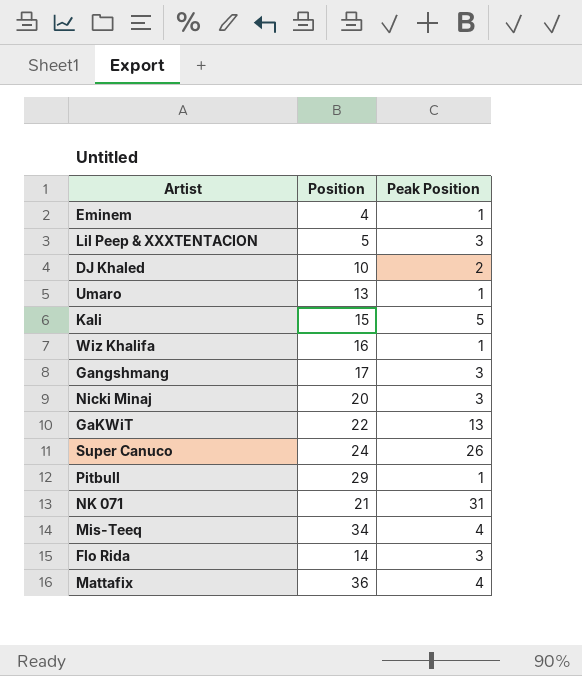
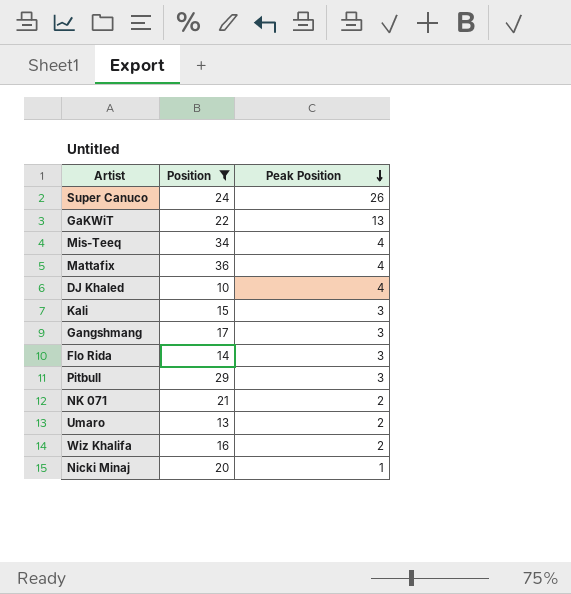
filter: none -> Position >= 10
row order: none -> Peak Position descending
DJ Khaled | Peak Position: 2 -> 4
Kali | Peak Position: 5 -> 3
Pitbull | Peak Position: 1 -> 3
NK 071 | Peak Position: 31 -> 2
Umaro | Peak Position: 1 -> 2
Wiz Khalifa | Peak Position: 1 -> 2
Nicki Minaj | Peak Position: 3 -> 1

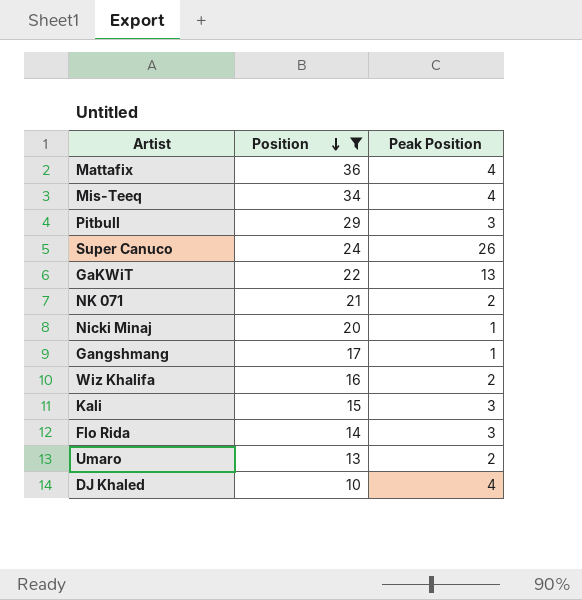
row order: Peak Position descending -> Position descending
Gangshmang | Peak Position: 3 -> 1

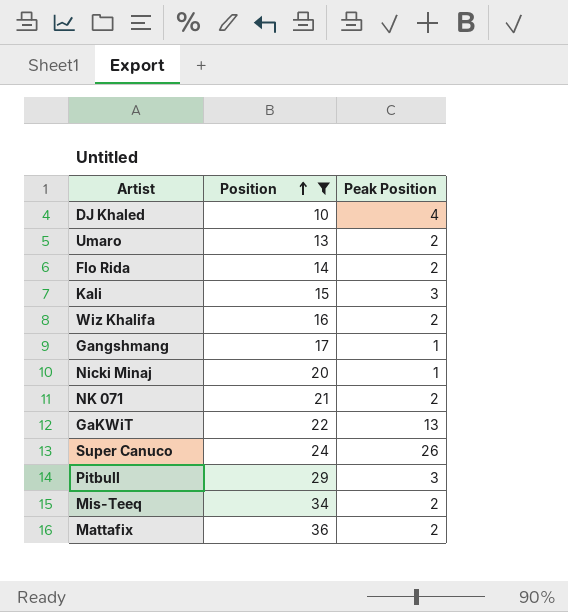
row order: Position descending -> Position ascending
Flo Rida | Peak Position: 3 -> 2
Mis-Teeq | Peak Position: 4 -> 2
Mattafix | Peak Position: 4 -> 2

